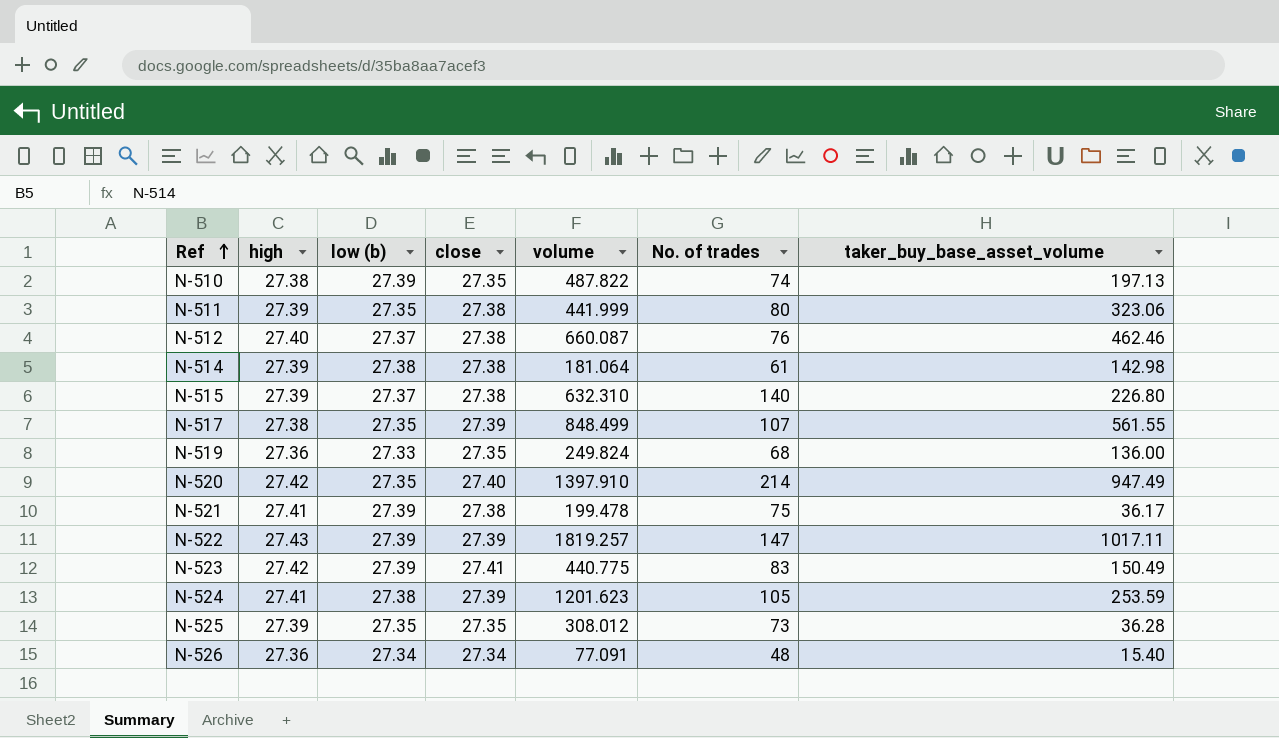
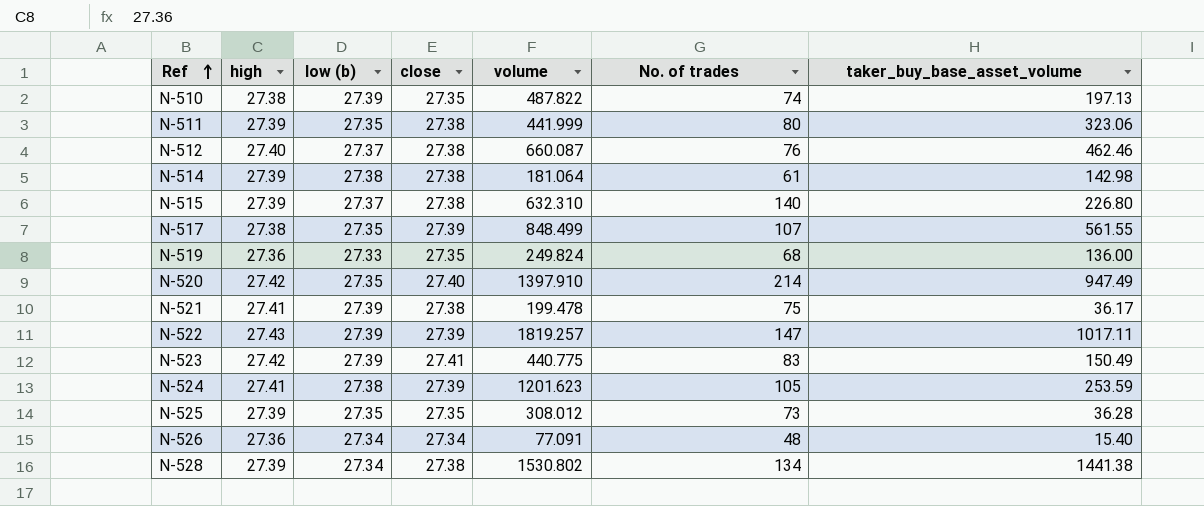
row N-528: none -> 27.39 | 27.34 | 27.38 | 1530.802 | 134 | 1441.38

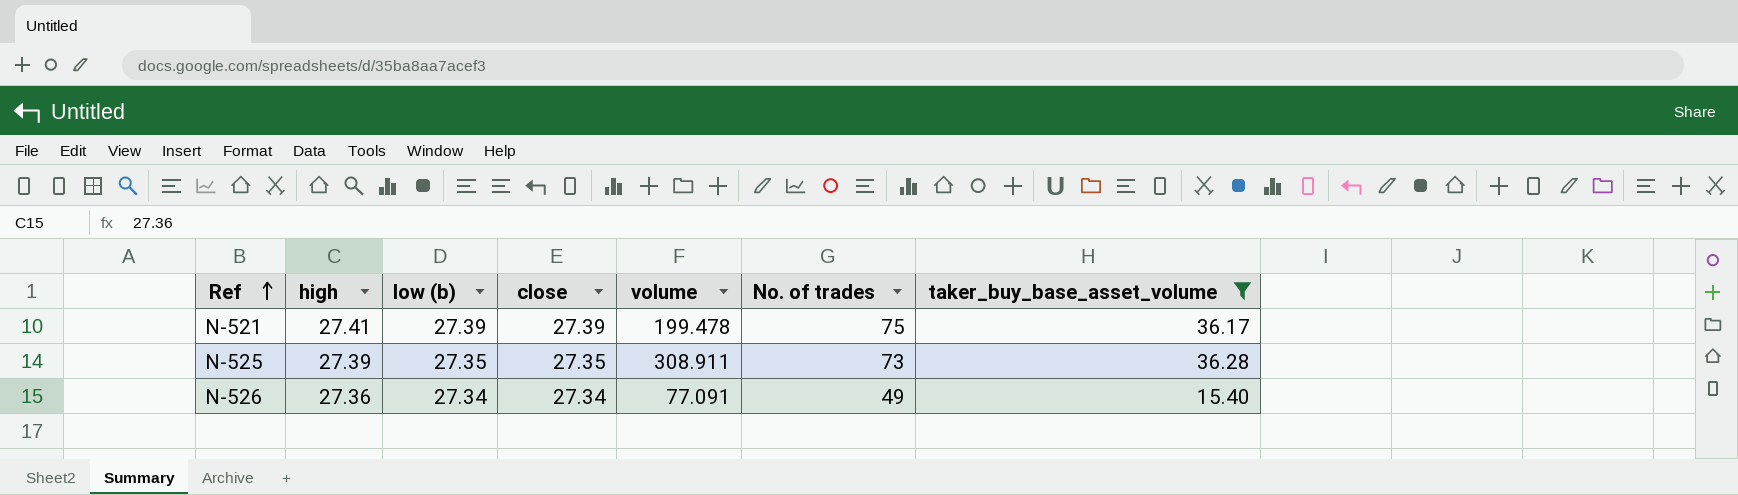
filter: none -> taker_buy_base_asset_volume <= 36.28
N-521 | close: 27.38 -> 27.39
N-525 | volume: 308.012 -> 308.911
N-526 | No. of trades: 48 -> 49

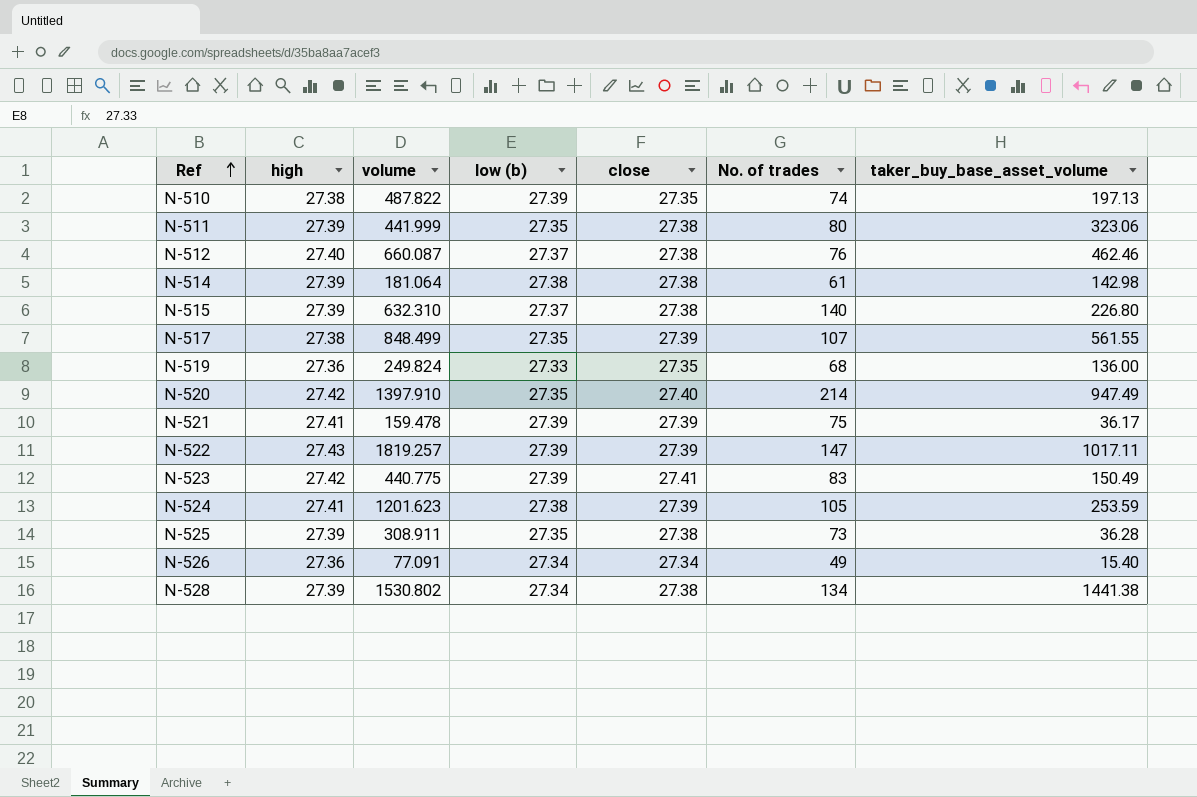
filter: taker_buy_base_asset_volume <= 36.28 -> none
column volume | position: 5 -> 3
N-521 | volume: 199.478 -> 159.478
N-525 | close: 27.35 -> 27.38

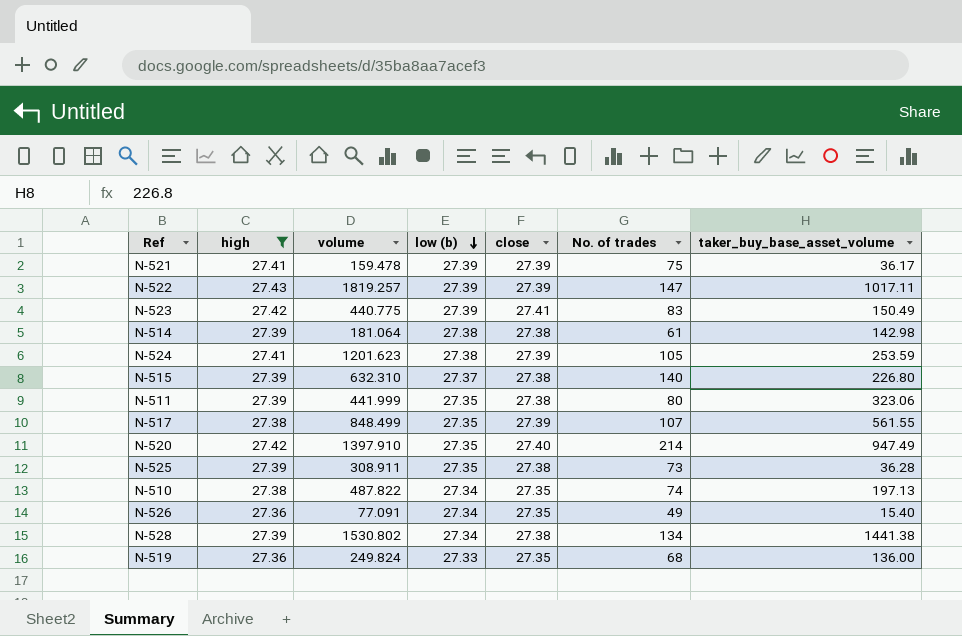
filter: none -> high != 27.40
row order: Ref ascending -> low (b) descending
N-510 | low (b): 27.39 -> 27.34
N-526 | close: 27.34 -> 27.35

